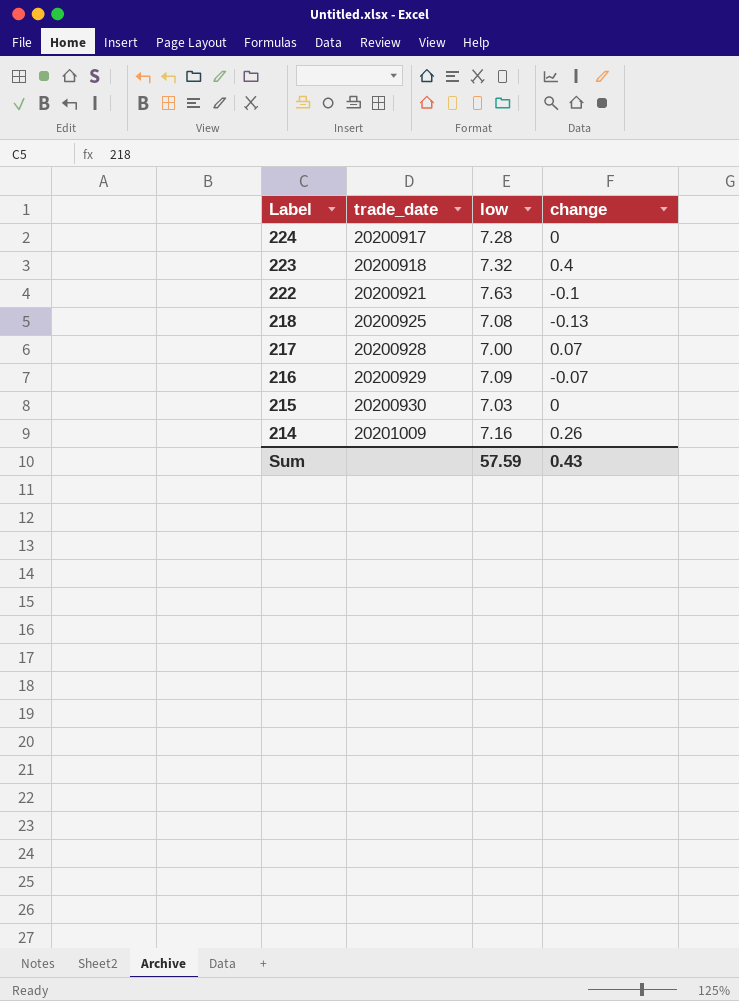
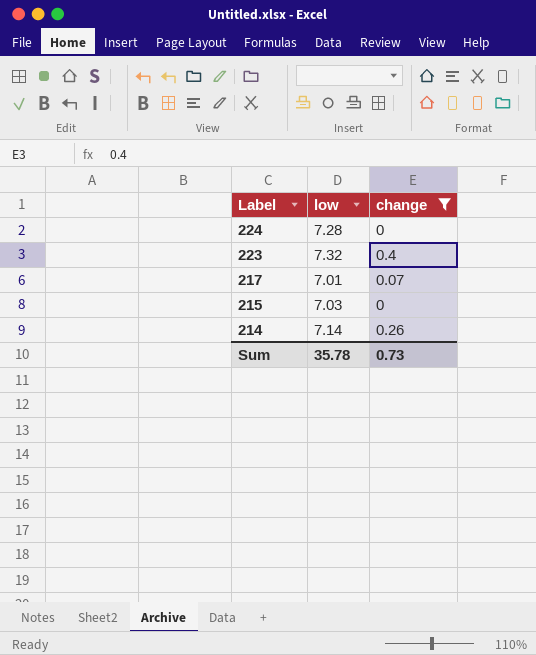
filter: none -> change >= 0
column trade_date | position: 2 -> none
217 | low: 7.00 -> 7.01
214 | low: 7.16 -> 7.14
Sum | low: 57.59 -> 35.78
Sum | change: 0.43 -> 0.73

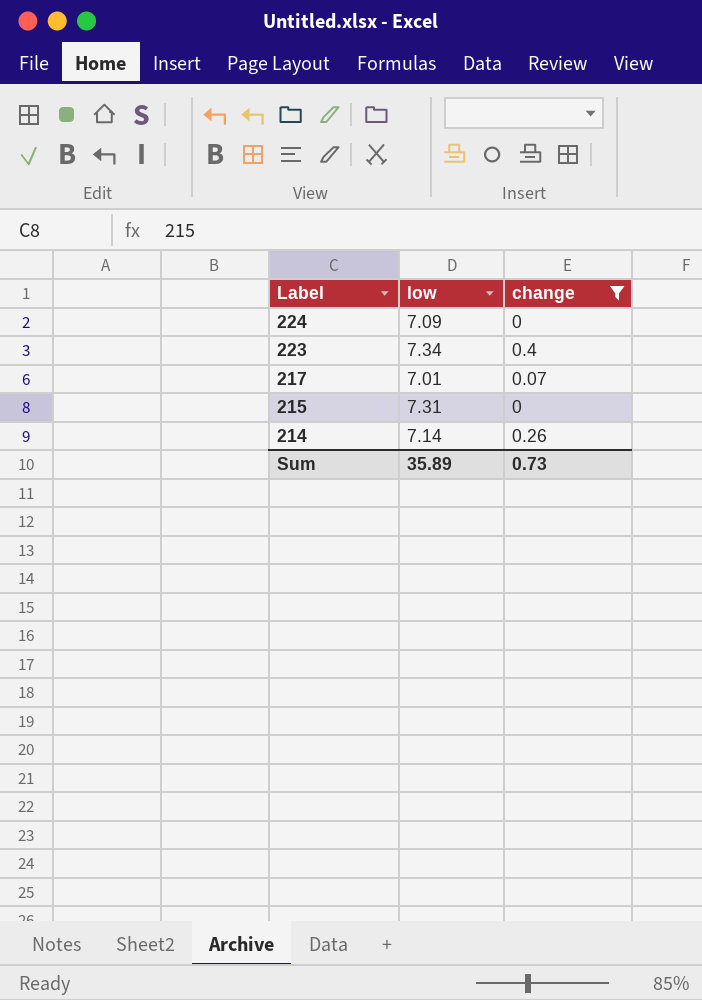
224 | low: 7.28 -> 7.09
223 | low: 7.32 -> 7.34
215 | low: 7.03 -> 7.31
Sum | low: 35.78 -> 35.89

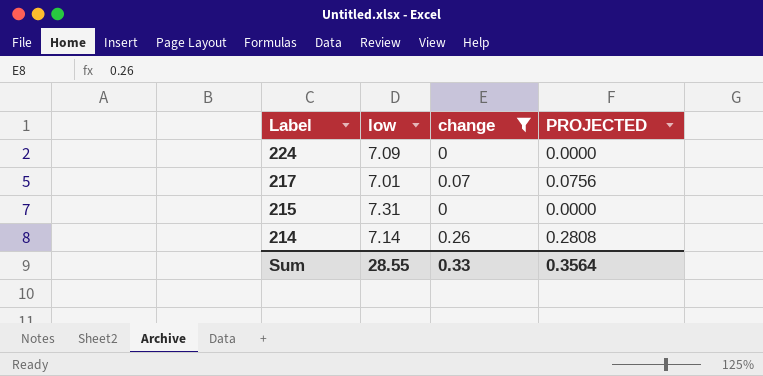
column PROJECTED | formula: none -> [change] * 1.08
row 223: 7.34 | 0.4 -> none
Sum | low: 35.89 -> 28.55
Sum | change: 0.73 -> 0.33

